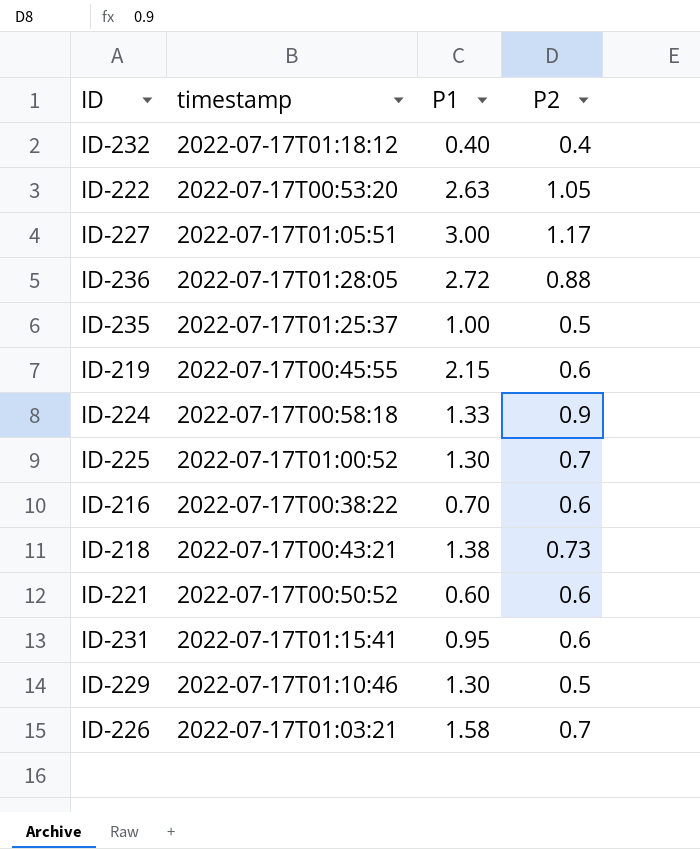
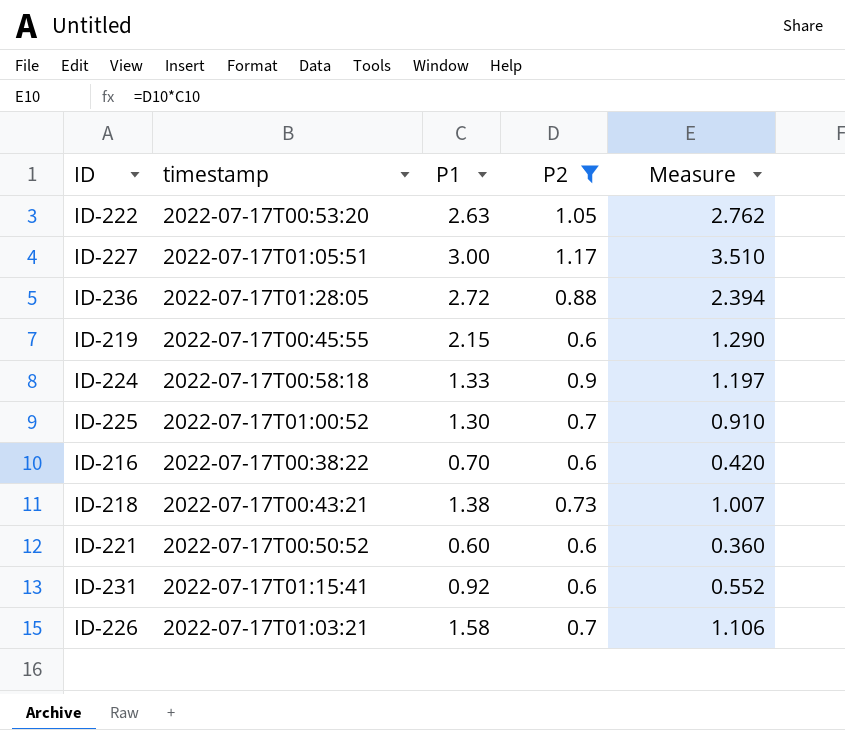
filter: none -> P2 >= 0.6
column Measure | formula: none -> [P1] * [P2]
ID-231 | P1: 0.95 -> 0.92

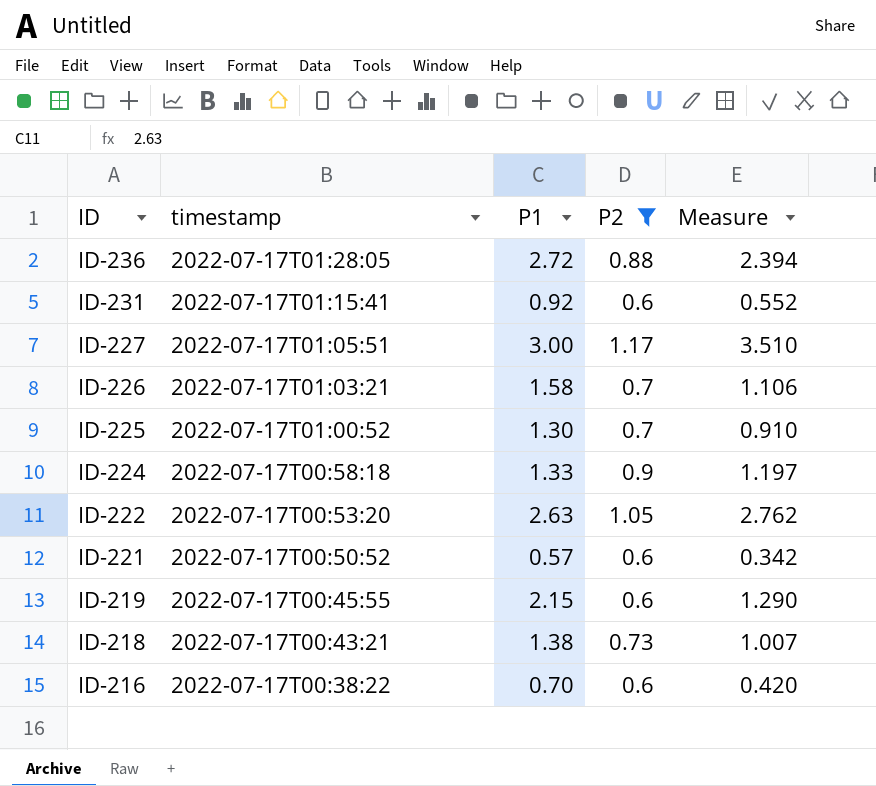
row order: none -> ID descending
ID-221 | P1: 0.60 -> 0.57
ID-221 | Measure: 0.360 -> 0.342

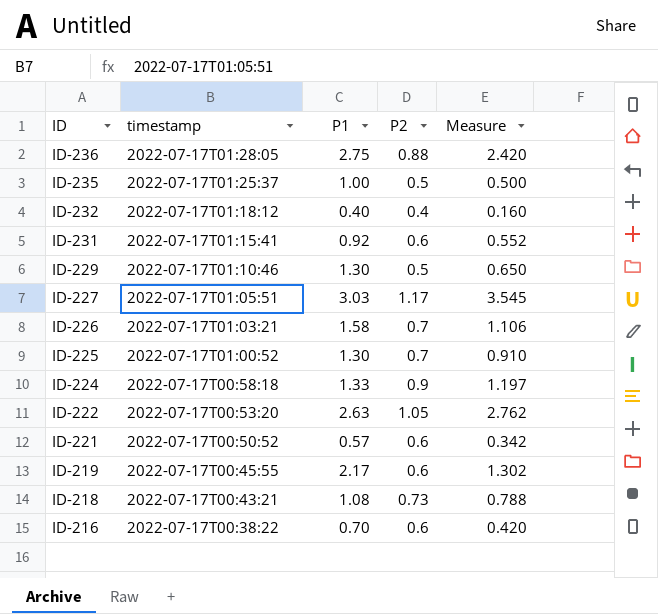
filter: P2 >= 0.6 -> none
ID-236 | P1: 2.72 -> 2.75
ID-236 | Measure: 2.394 -> 2.420
ID-227 | P1: 3.00 -> 3.03
ID-227 | Measure: 3.510 -> 3.545
ID-219 | P1: 2.15 -> 2.17
ID-219 | Measure: 1.290 -> 1.302
ID-218 | P1: 1.38 -> 1.08
ID-218 | Measure: 1.007 -> 0.788

